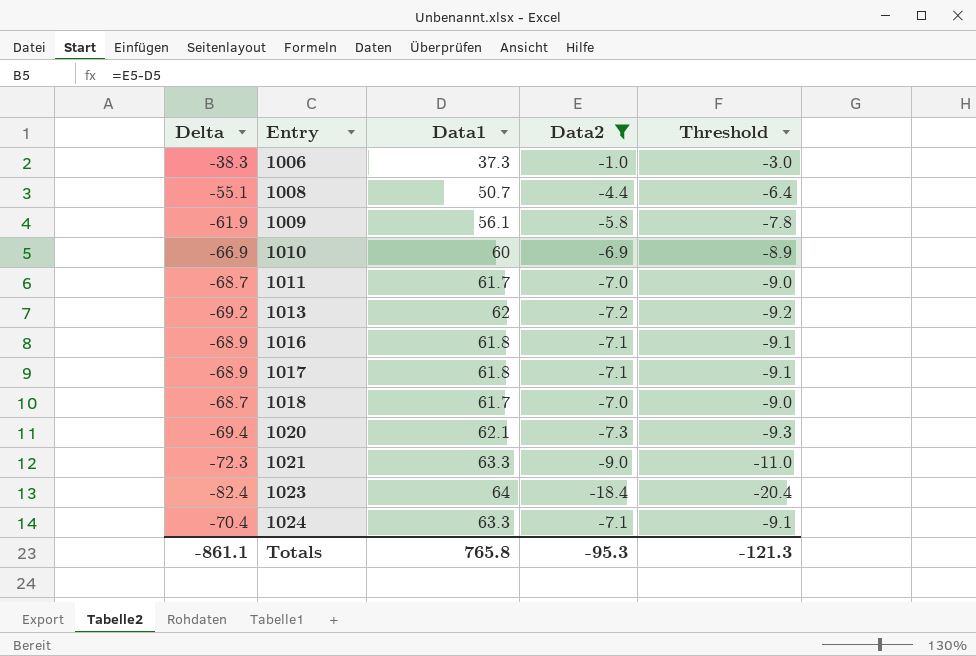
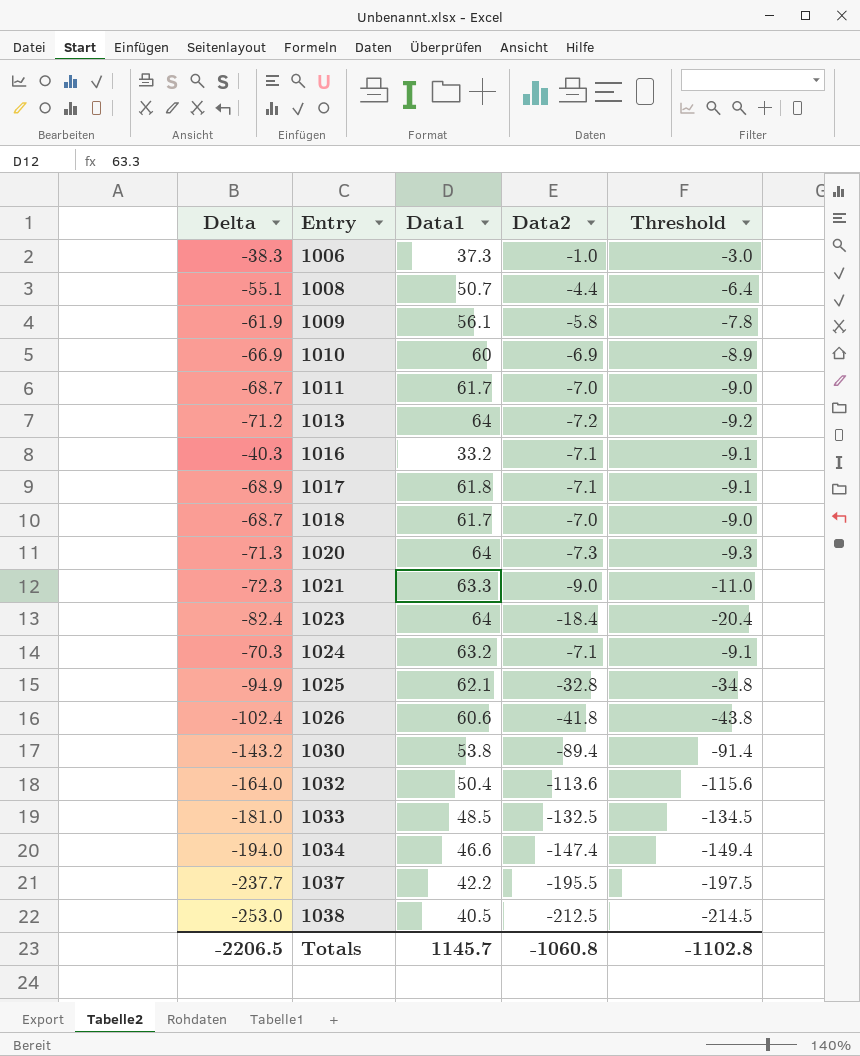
filter: Data2 >= -18.4 -> none
1013 | Delta: -69.2 -> -71.2
1013 | Data1: 62 -> 64
1016 | Delta: -68.9 -> -40.3
1016 | Data1: 61.8 -> 33.2
1020 | Delta: -69.4 -> -71.3
1020 | Data1: 62.1 -> 64
1024 | Delta: -70.4 -> -70.3
1024 | Data1: 63.3 -> 63.2
Totals | Delta: -861.1 -> -2206.5
Totals | Data1: 765.8 -> 1145.7
Totals | Data2: -95.3 -> -1060.8
Totals | Threshold: -121.3 -> -1102.8

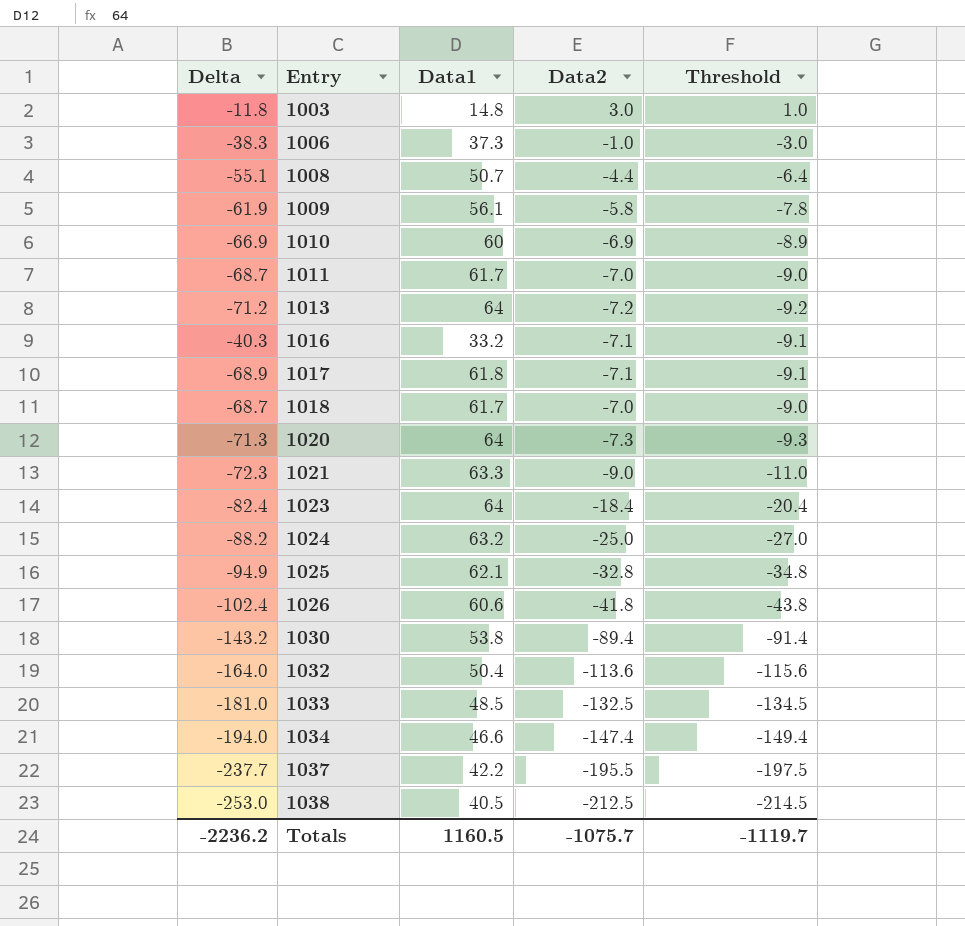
row 1003: none -> -11.8 | 14.8 | 3.0 | 1.0
1024 | Delta: -70.3 -> -88.2
1024 | Data2: -7.1 -> -25.0
1024 | Threshold: -9.1 -> -27.0
Totals | Delta: -2206.5 -> -2236.2
Totals | Data1: 1145.7 -> 1160.5
Totals | Data2: -1060.8 -> -1075.7
Totals | Threshold: -1102.8 -> -1119.7

